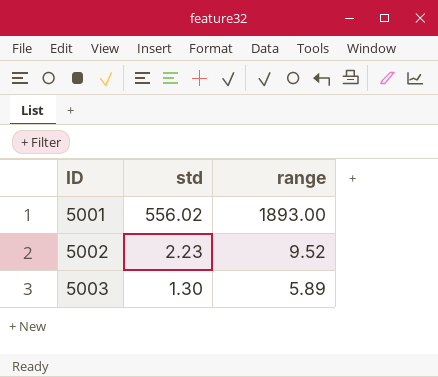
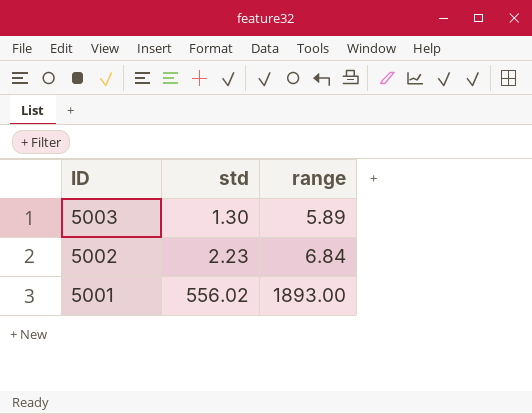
row order: ID ascending -> ID descending
5002 | range: 9.52 -> 6.84

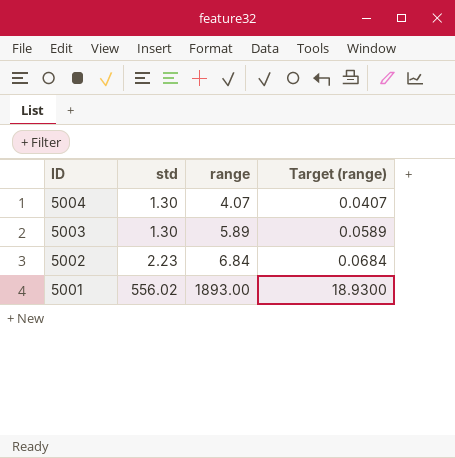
column Target (range) | formula: none -> [range] * 0.01
row 5004: none -> 1.30 | 4.07 | 0.0407

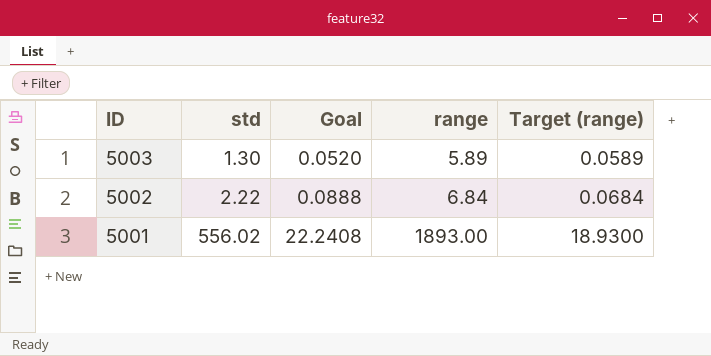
column Goal | formula: none -> [std] * 0.04
row 5004: 1.30 | 4.07 | 0.0407 -> none
5002 | std: 2.23 -> 2.22

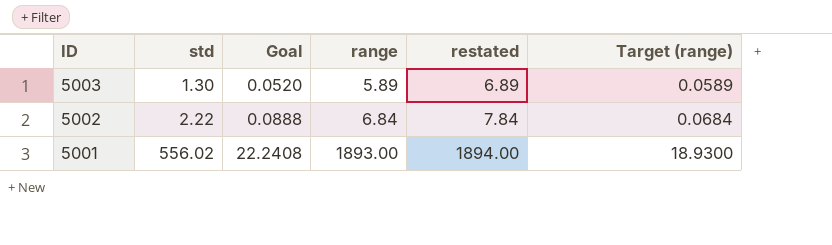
column restated | formula: none -> [range] + 1

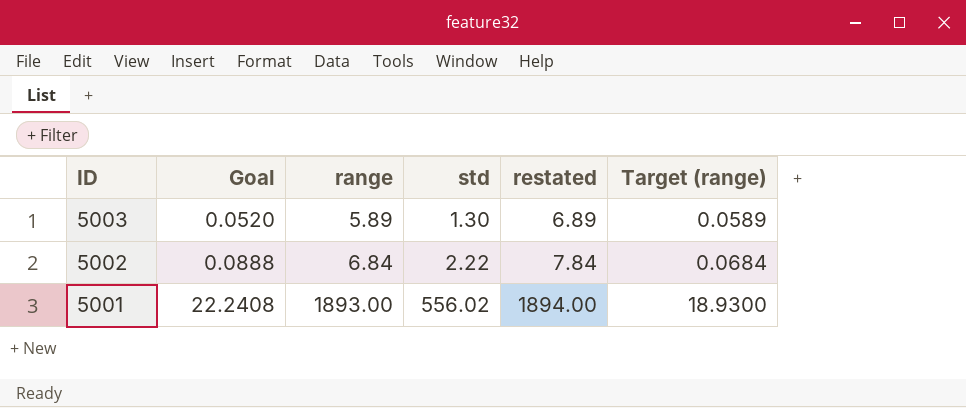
column std | position: 2 -> 4

